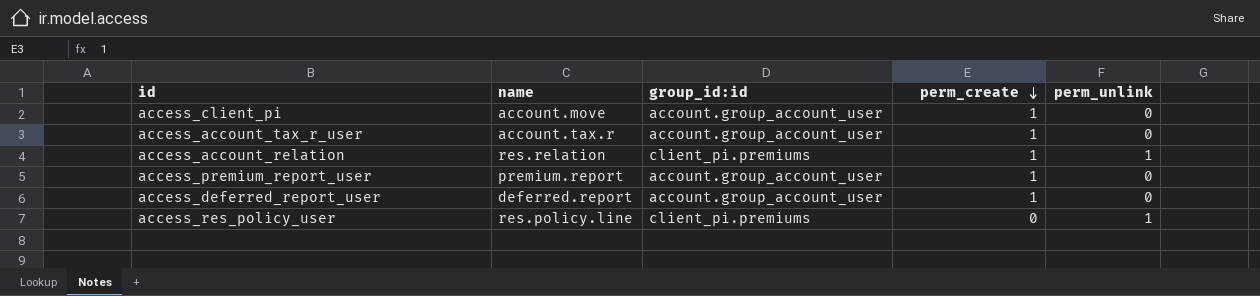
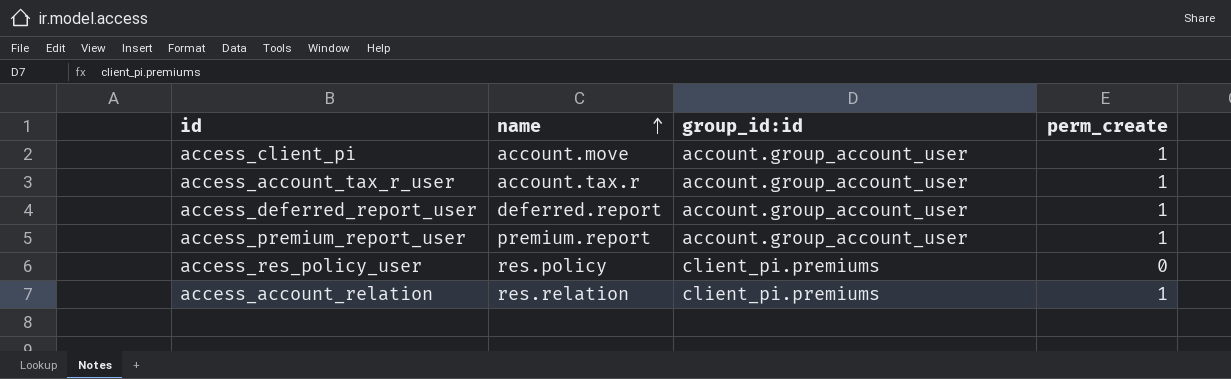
row order: perm_create descending -> name ascending
column perm_unlink | position: 5 -> none
access_res_policy_user | name: res.policy.line -> res.policy

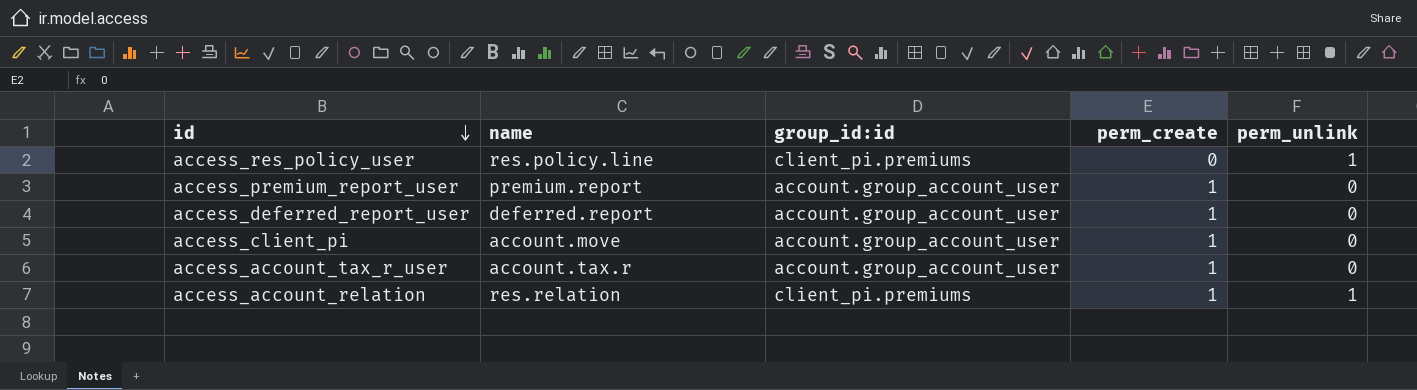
row order: name ascending -> id descending
column perm_unlink | position: none -> 5
access_res_policy_user | name: res.policy -> res.policy.line

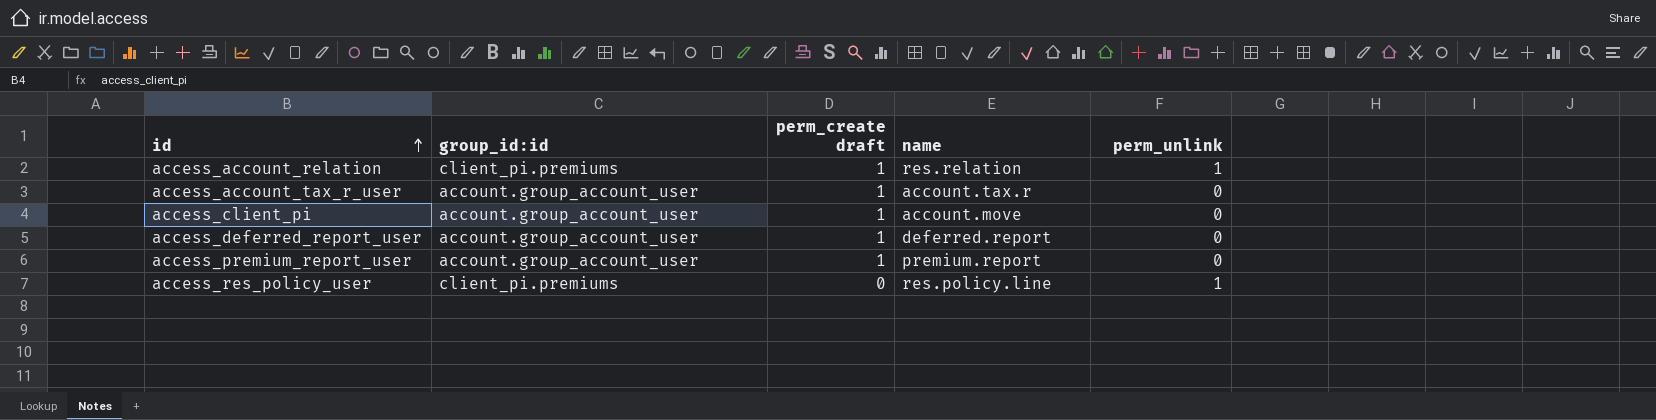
row order: id descending -> id ascending
column name: perm_create -> perm_create draft
column name | position: 2 -> 4

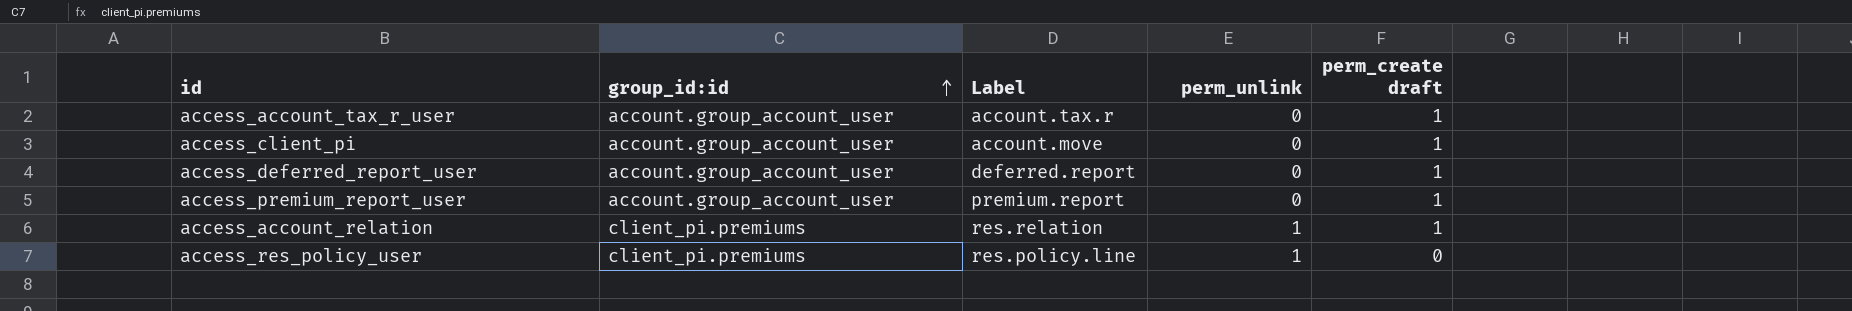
row order: id ascending -> group_id:id ascending
column name: name -> Label
column perm_create draft | position: 3 -> 5

